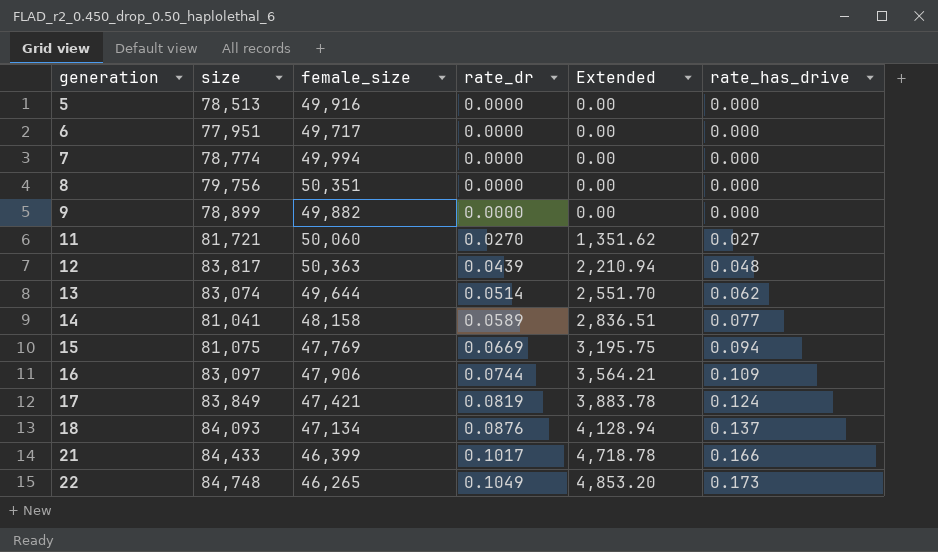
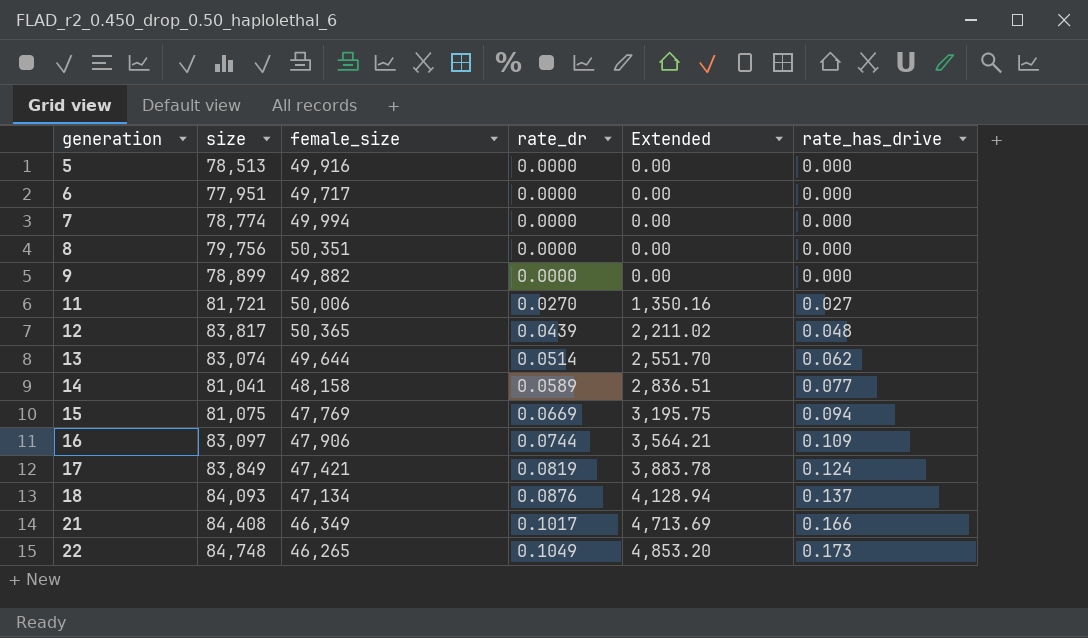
11 | female_size: 50,060 -> 50,006
11 | Extended: 1,351.62 -> 1,350.16
12 | female_size: 50,363 -> 50,365
12 | Extended: 2,210.94 -> 2,211.02
21 | size: 84,433 -> 84,408
21 | female_size: 46,399 -> 46,349
21 | Extended: 4,718.78 -> 4,713.69

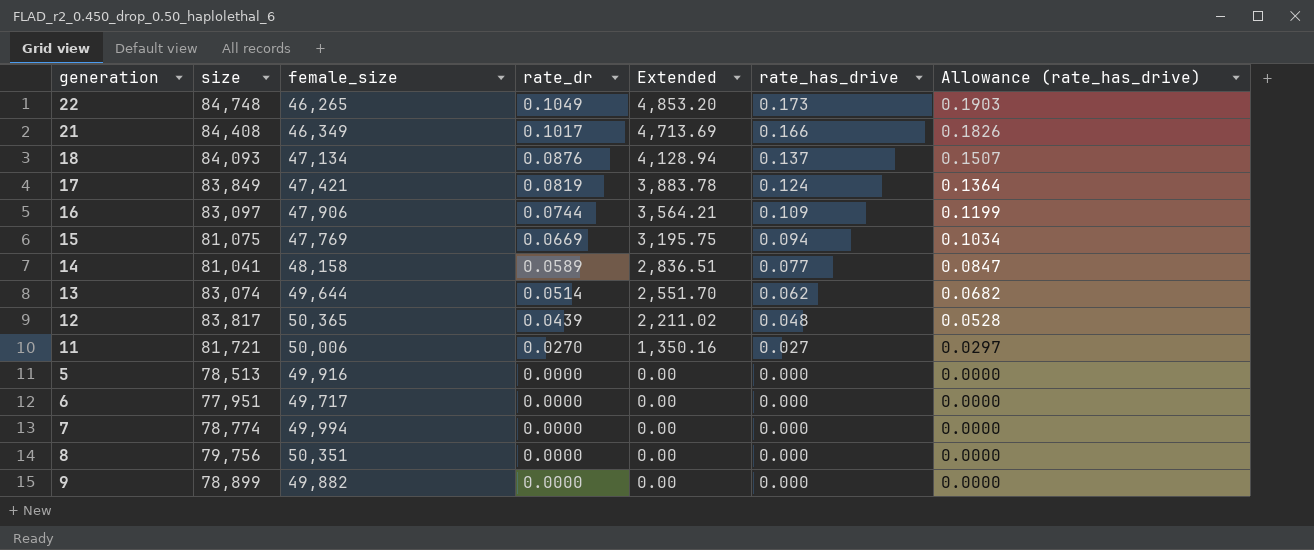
row order: generation ascending -> rate_dr descending
column Allowance (rate_has_drive) | formula: none -> [rate_has_drive] * 1.1

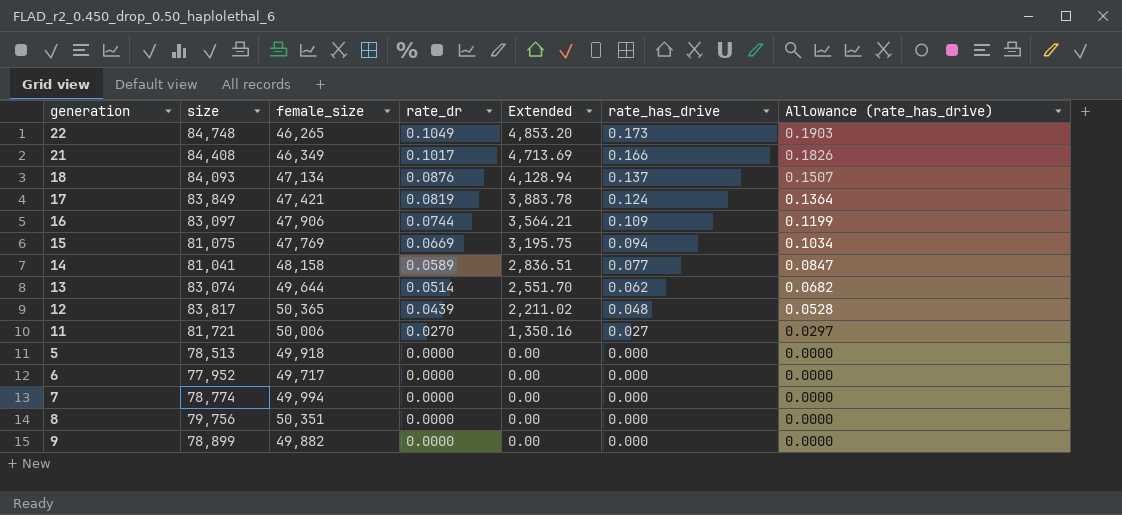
5 | female_size: 49,916 -> 49,918
6 | size: 77,951 -> 77,952

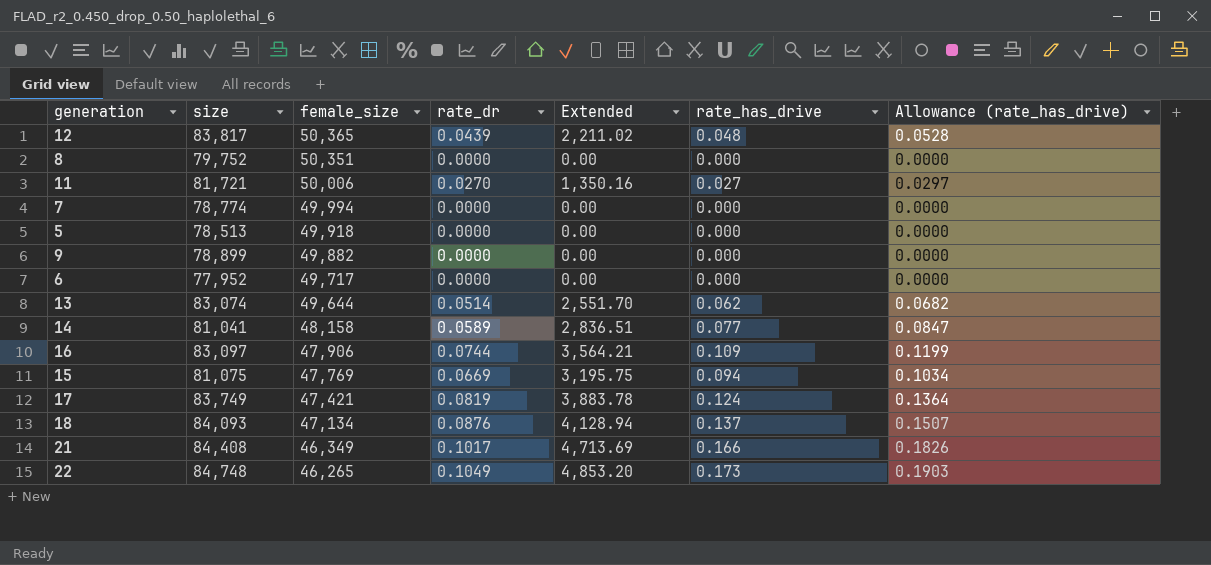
row order: rate_dr descending -> female_size descending
8 | size: 79,756 -> 79,752
17 | size: 83,849 -> 83,749

